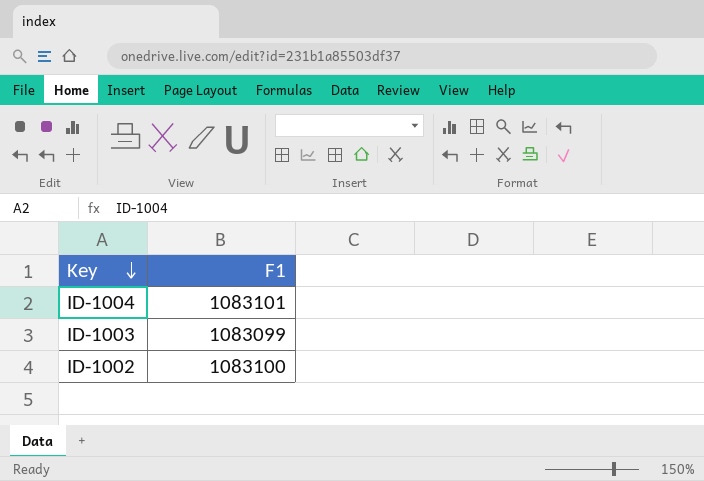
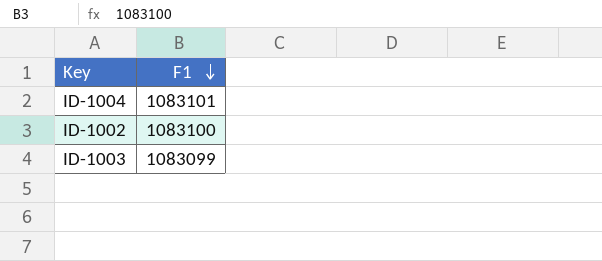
row order: Key descending -> F1 descending

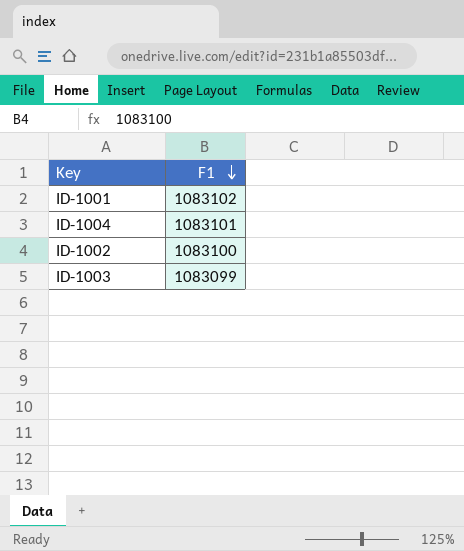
row ID-1001: none -> 1083102

